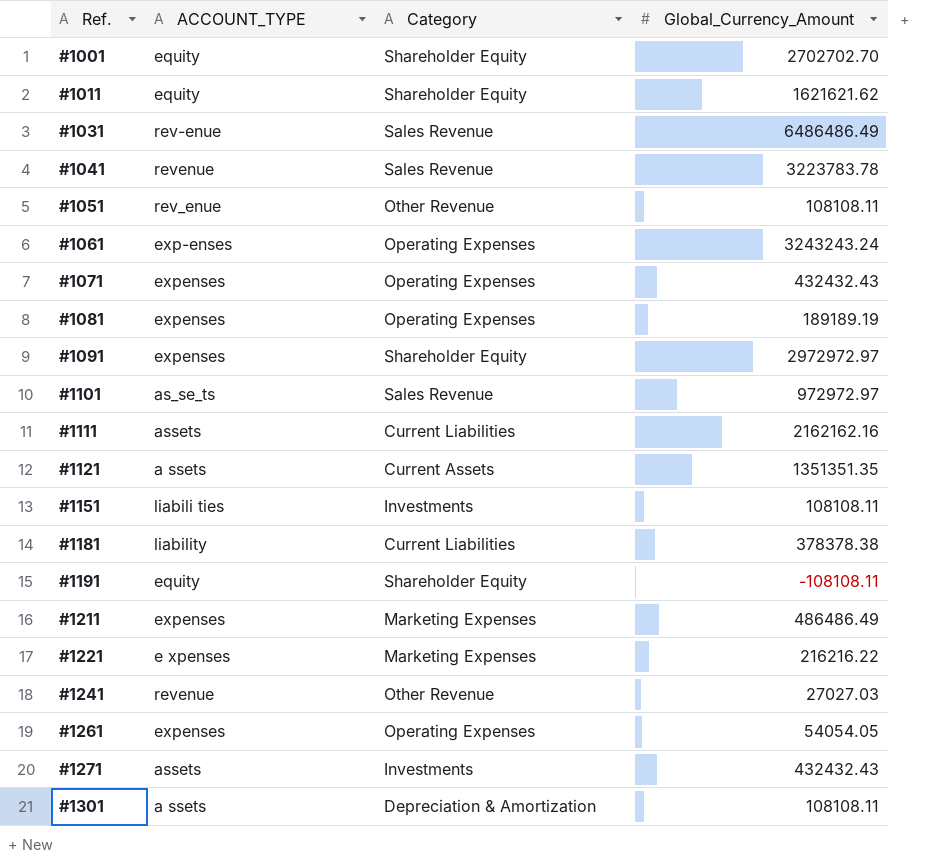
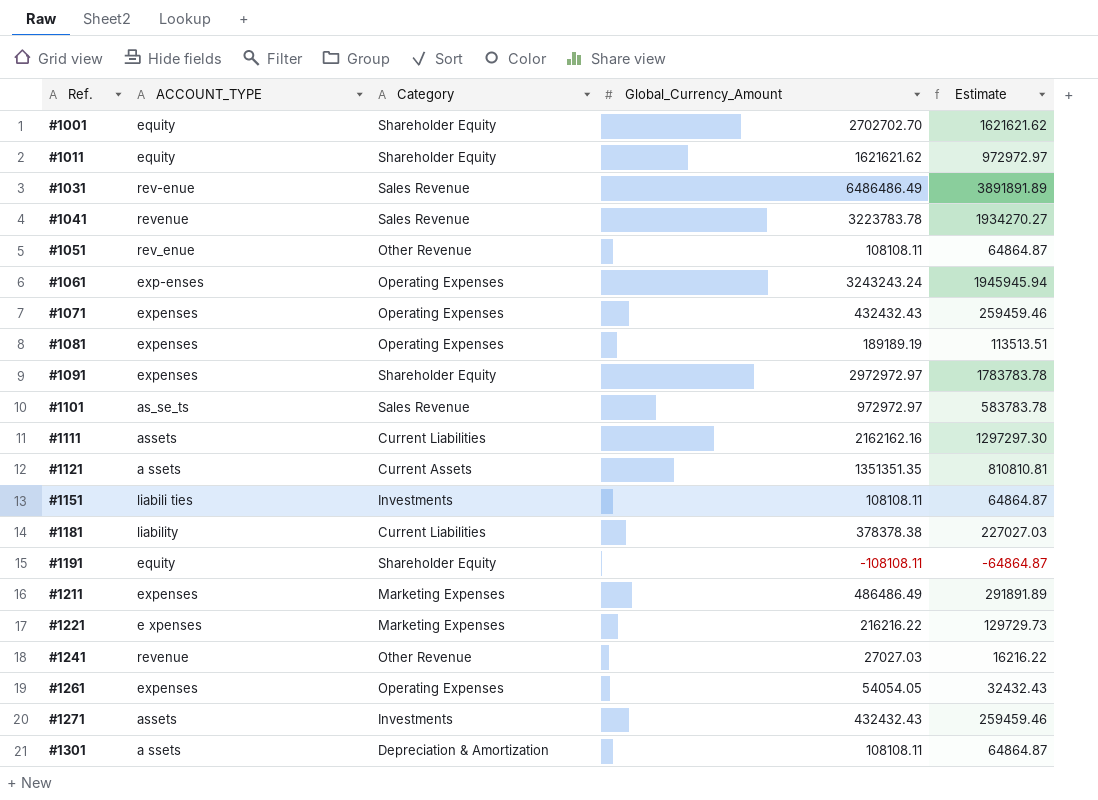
column Estimate | formula: none -> [Global_Currency_Amount] * 0.6

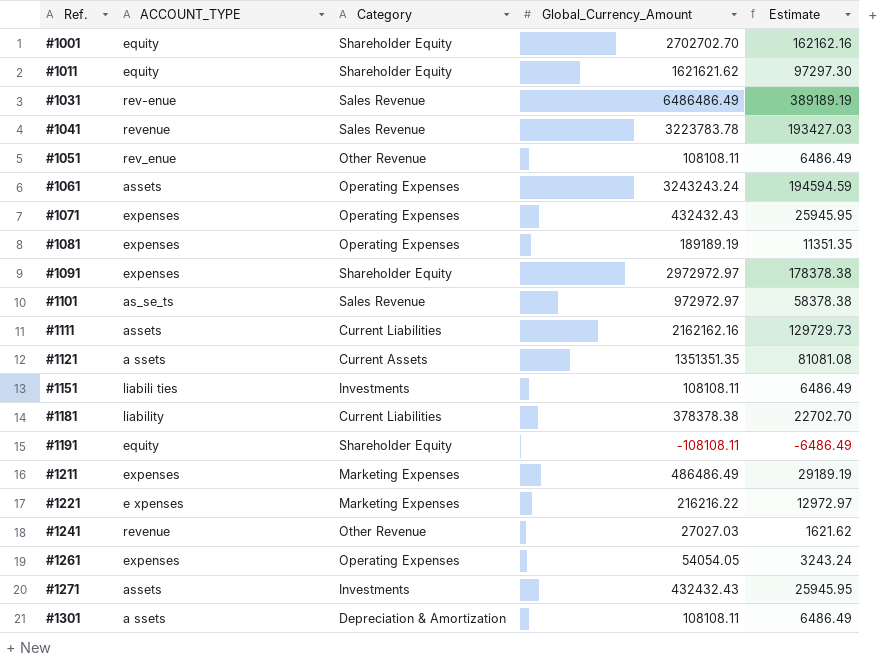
column Estimate | formula: [Global_Currency_Amount] * 0.6 -> [Global_Currency_Amount] * 0.06
#1061 | ACCOUNT_TYPE: exp-enses -> assets

